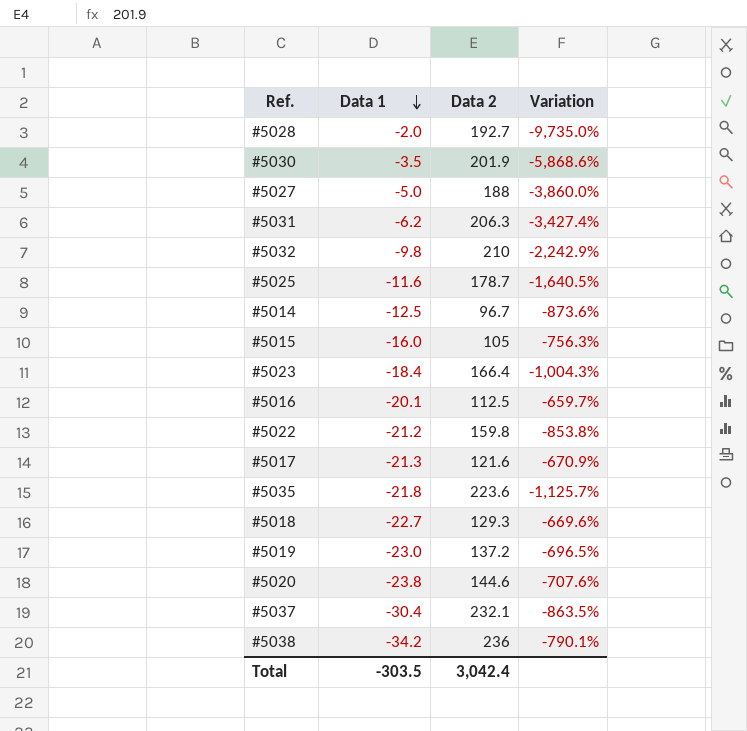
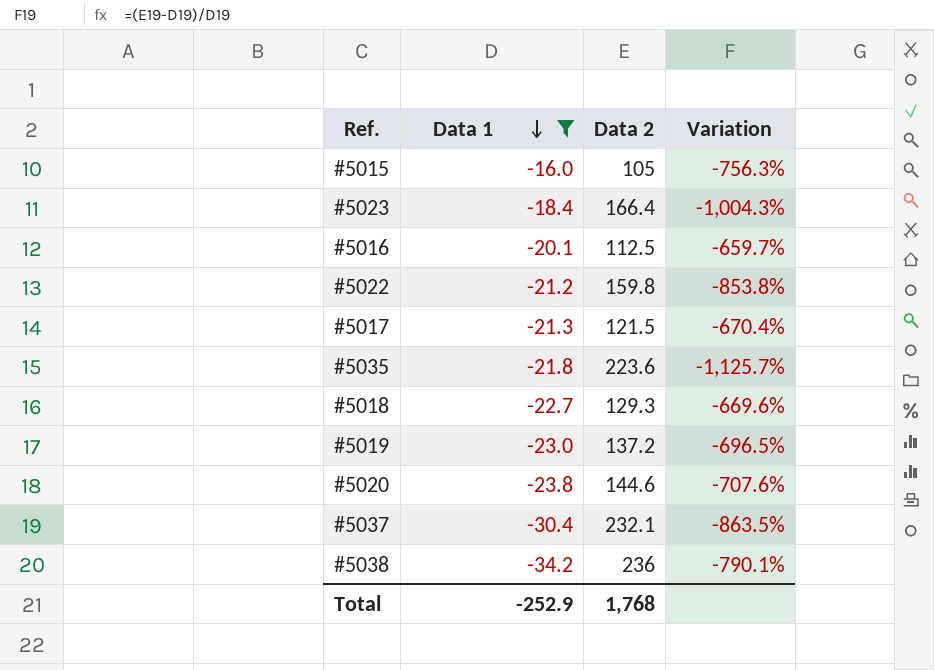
filter: none -> Data 1 <= -16.0
#5017 | Data 2: 121.6 -> 121.5
#5017 | Variation: -670.9% -> -670.4%
Total | Data 1: -303.5 -> -252.9
Total | Data 2: 3,042.4 -> 1,768

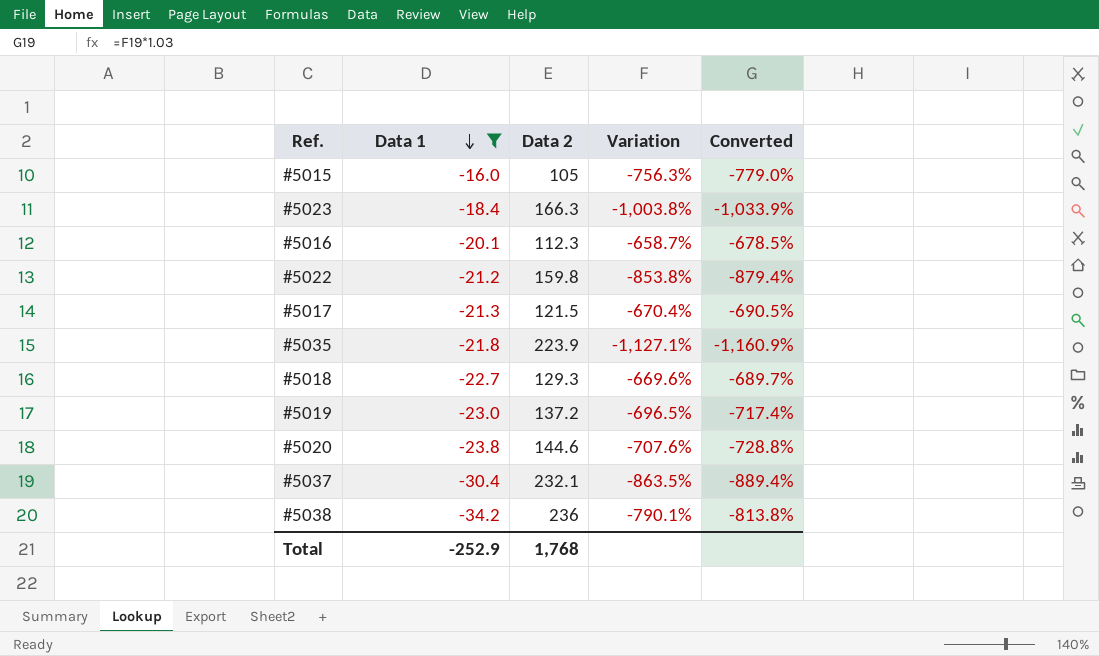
column Converted | formula: none -> [Variation] * 1.03
#5023 | Data 2: 166.4 -> 166.3
#5023 | Variation: -1,004.3% -> -1,003.8%
#5016 | Data 2: 112.5 -> 112.3
#5016 | Variation: -659.7% -> -658.7%
#5035 | Data 2: 223.6 -> 223.9
#5035 | Variation: -1,125.7% -> -1,127.1%

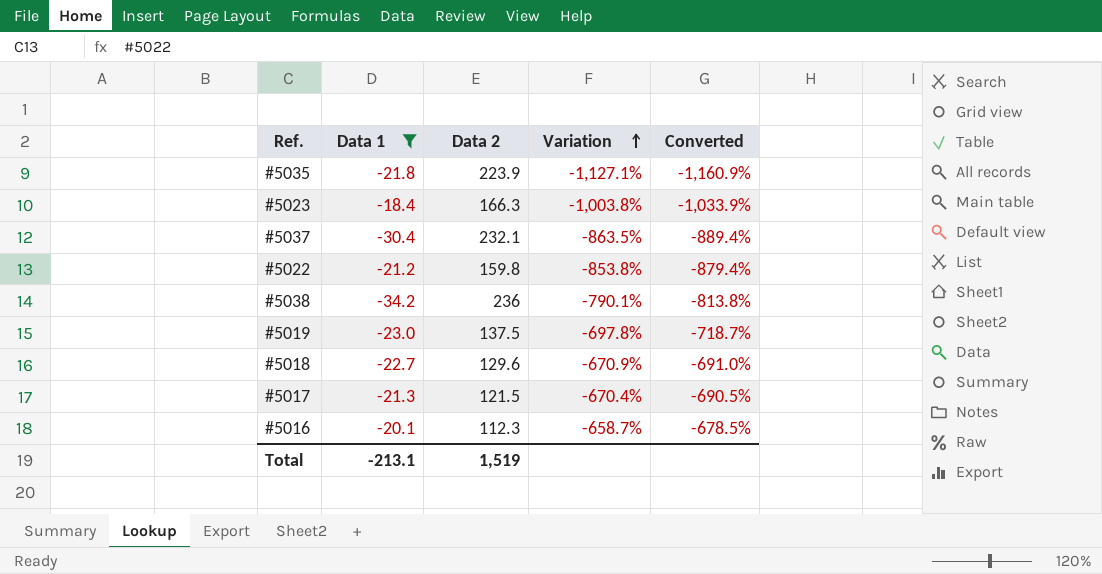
row order: Data 1 descending -> Variation ascending
row #5015: -16.0 | 105 | -756.3% | -779.0% -> none
row #5020: -23.8 | 144.6 | -707.6% | -728.8% -> none
#5019 | Data 2: 137.2 -> 137.5
#5019 | Variation: -696.5% -> -697.8%
#5019 | Converted: -717.4% -> -718.7%
#5018 | Data 2: 129.3 -> 129.6
#5018 | Variation: -669.6% -> -670.9%
#5018 | Converted: -689.7% -> -691.0%
Total | Data 1: -252.9 -> -213.1
Total | Data 2: 1,768 -> 1,519

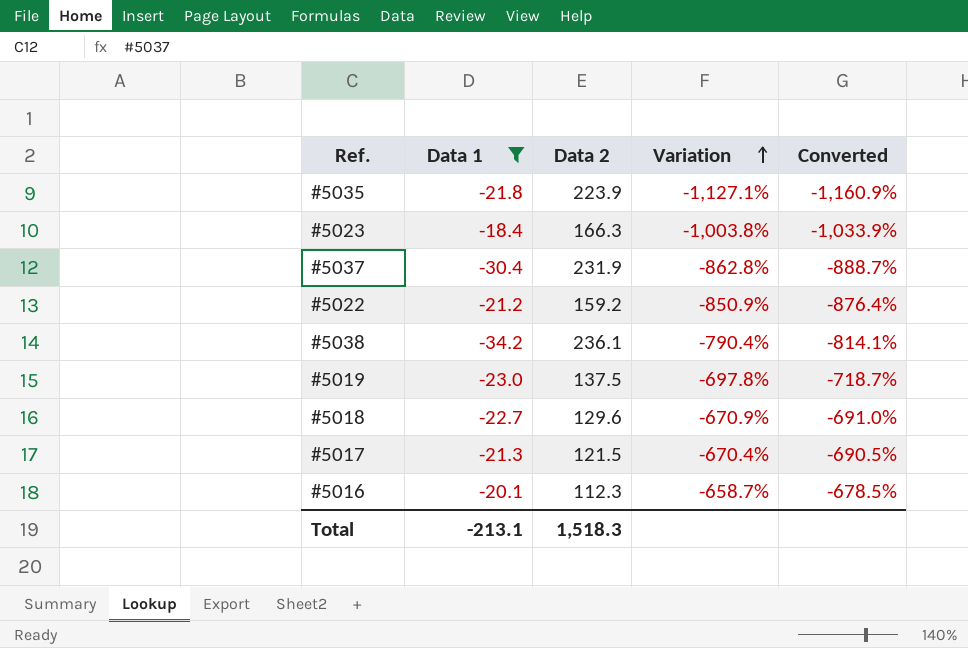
#5037 | Data 2: 232.1 -> 231.9
#5037 | Variation: -863.5% -> -862.8%
#5037 | Converted: -889.4% -> -888.7%
#5022 | Data 2: 159.8 -> 159.2
#5022 | Variation: -853.8% -> -850.9%
#5022 | Converted: -879.4% -> -876.4%
#5038 | Data 2: 236 -> 236.1
#5038 | Variation: -790.1% -> -790.4%
#5038 | Converted: -813.8% -> -814.1%
Total | Data 2: 1,519 -> 1,518.3

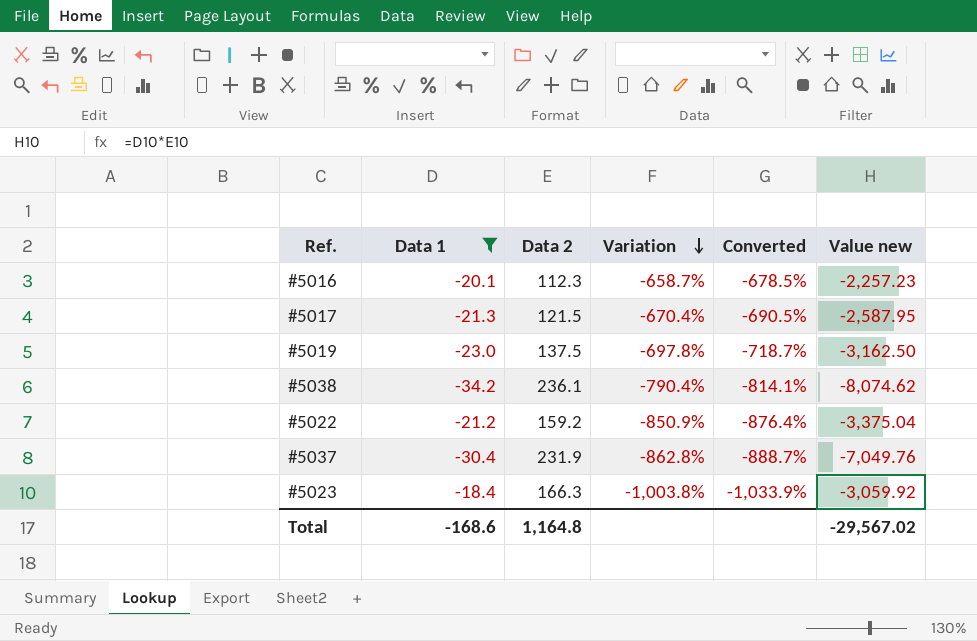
row order: Variation ascending -> Variation descending
column Value new | formula: none -> [Data 1] * [Data 2]
row #5035: -21.8 | 223.9 | -1,127.1% | -1,160.9% -> none
row #5018: -22.7 | 129.6 | -670.9% | -691.0% -> none
Total | Data 1: -213.1 -> -168.6
Total | Data 2: 1,518.3 -> 1,164.8

